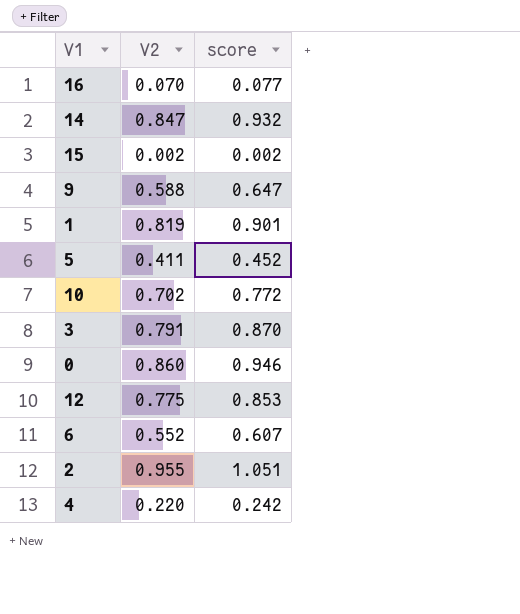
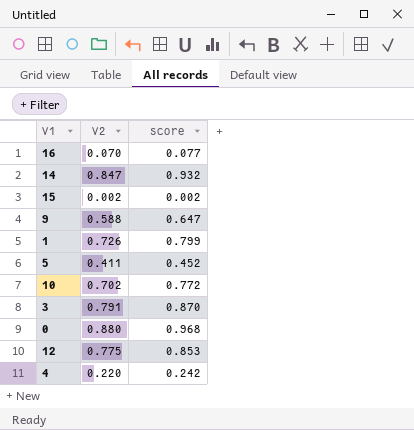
row 6: 0.552 | 0.607 -> none
row 2: 0.955 | 1.051 -> none
1 | V2: 0.819 -> 0.726
1 | score: 0.901 -> 0.799
0 | V2: 0.860 -> 0.880
0 | score: 0.946 -> 0.968

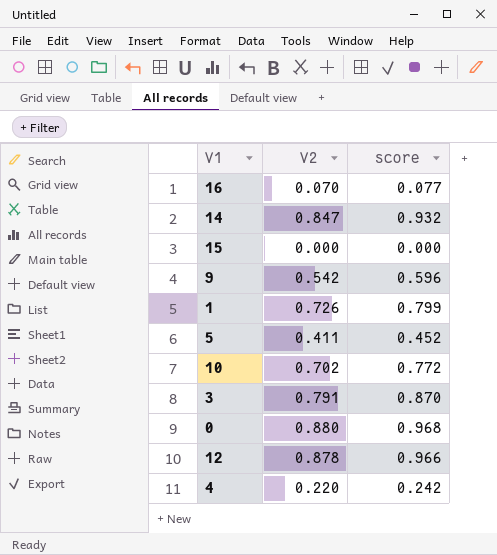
15 | V2: 0.002 -> 0.000
15 | score: 0.002 -> 0.000
9 | V2: 0.588 -> 0.542
9 | score: 0.647 -> 0.596
12 | V2: 0.775 -> 0.878
12 | score: 0.853 -> 0.966

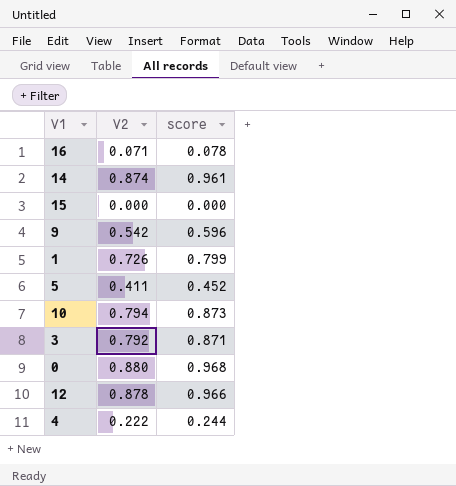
16 | V2: 0.070 -> 0.071
16 | score: 0.077 -> 0.078
14 | V2: 0.847 -> 0.874
14 | score: 0.932 -> 0.961
10 | V2: 0.702 -> 0.794
10 | score: 0.772 -> 0.873
3 | V2: 0.791 -> 0.792
3 | score: 0.870 -> 0.871
4 | V2: 0.220 -> 0.222
4 | score: 0.242 -> 0.244

